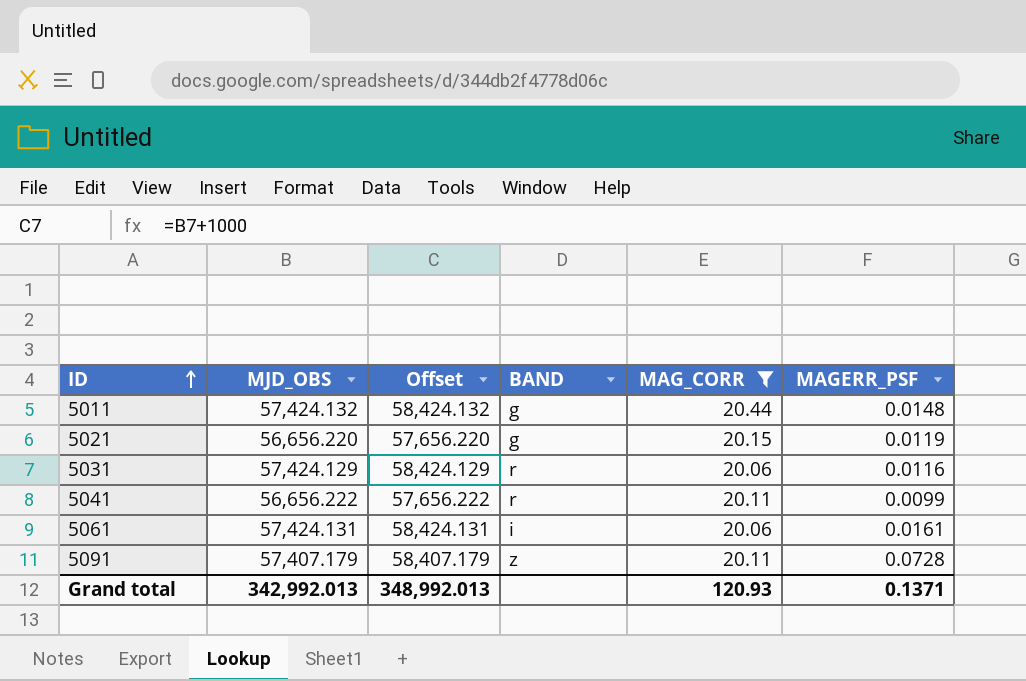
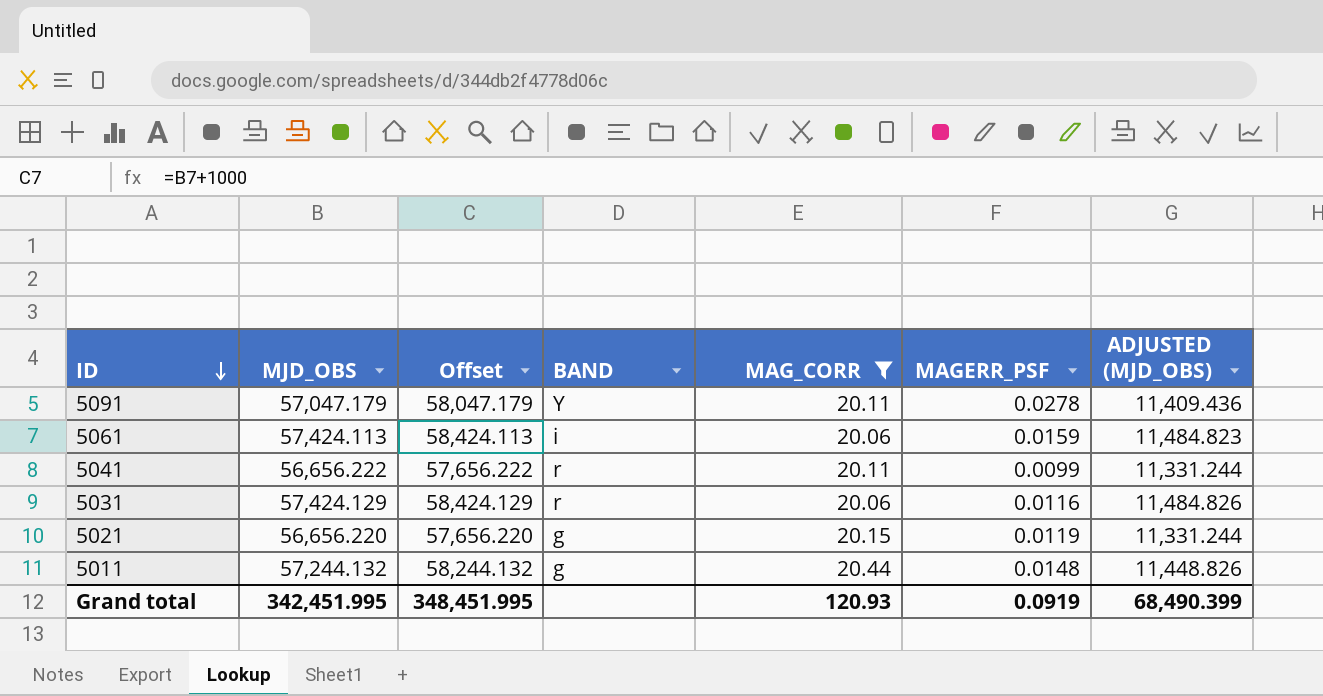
row order: ID ascending -> ID descending
column ADJUSTED (MJD_OBS) | formula: none -> [MJD_OBS] * 0.2
5091 | MJD_OBS: 57,407.179 -> 57,047.179
5091 | Offset: 58,407.179 -> 58,047.179
5091 | BAND: z -> Y
5091 | MAGERR_PSF: 0.0728 -> 0.0278
5061 | MJD_OBS: 57,424.131 -> 57,424.113
5061 | Offset: 58,424.131 -> 58,424.113
5061 | MAGERR_PSF: 0.0161 -> 0.0159
5011 | MJD_OBS: 57,424.132 -> 57,244.132
5011 | Offset: 58,424.132 -> 58,244.132
Grand total | MJD_OBS: 342,992.013 -> 342,451.995
Grand total | Offset: 348,992.013 -> 348,451.995
Grand total | MAGERR_PSF: 0.1371 -> 0.0919

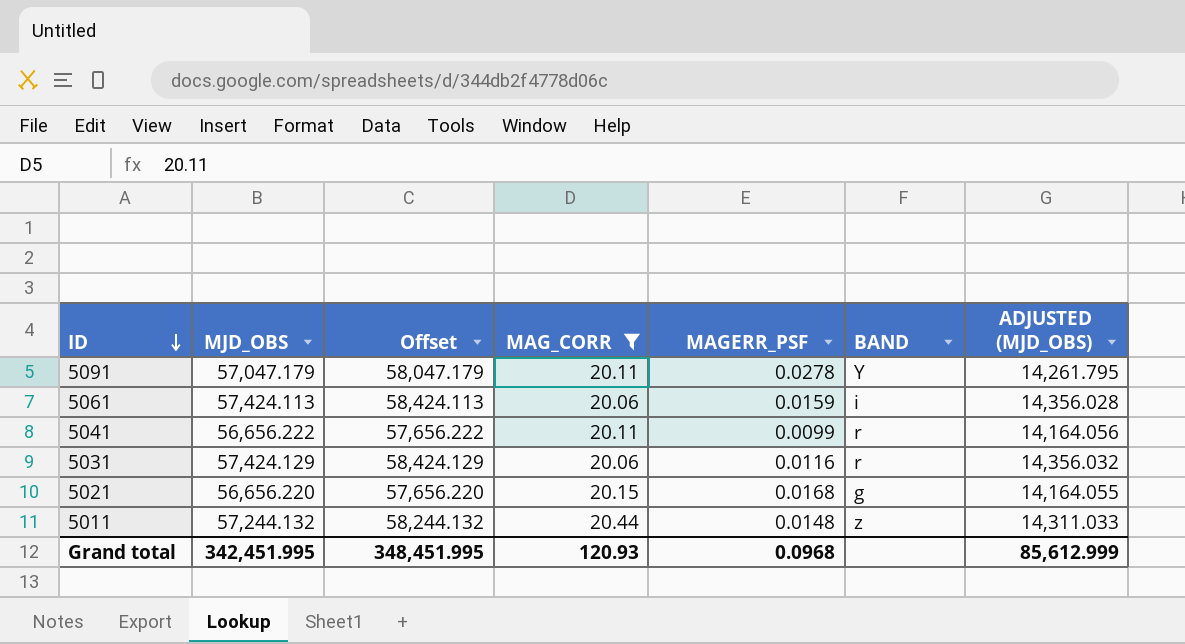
column BAND | position: 4 -> 6
column ADJUSTED (MJD_OBS) | formula: [MJD_OBS] * 0.2 -> [MJD_OBS] * 0.25
5021 | MAGERR_PSF: 0.0119 -> 0.0168
5011 | BAND: g -> z
Grand total | MAGERR_PSF: 0.0919 -> 0.0968
Grand total | ADJUSTED (MJD_OBS): 68,490.399 -> 85,612.999

